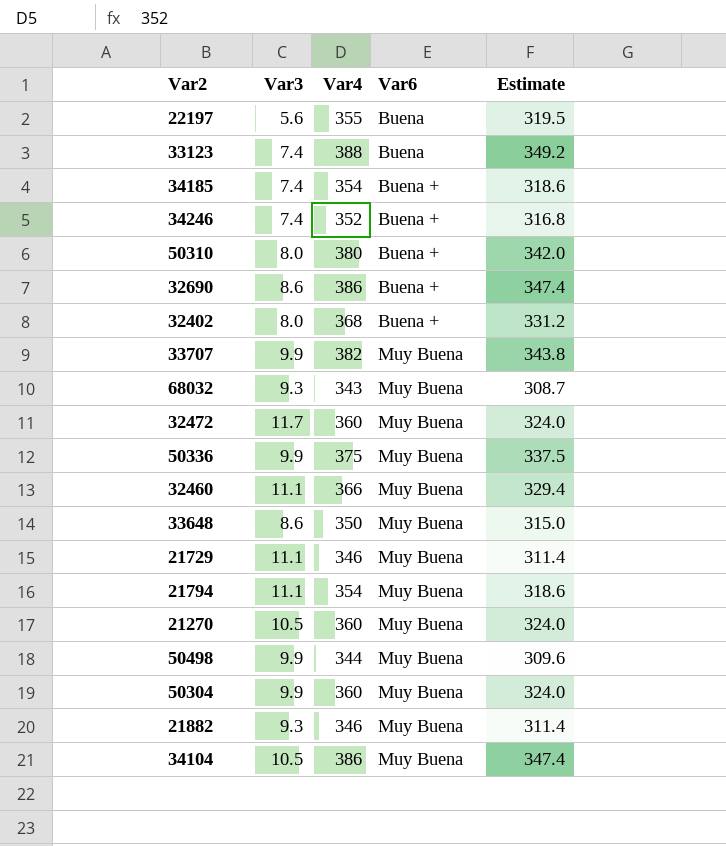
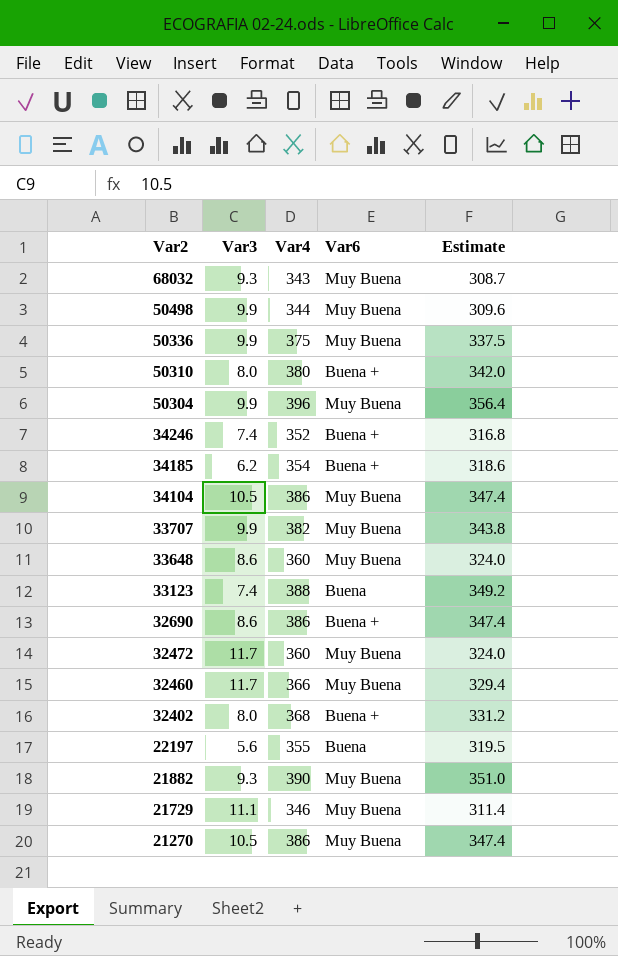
row order: Var6 ascending -> Var2 descending
row 21794: 11.1 | 354 | Muy Buena | 318.6 -> none
50304 | Var4: 360 -> 396
50304 | Estimate: 324.0 -> 356.4
34185 | Var3: 7.4 -> 6.2
33648 | Var4: 350 -> 360
33648 | Estimate: 315.0 -> 324.0
32460 | Var3: 11.1 -> 11.7
21882 | Var4: 346 -> 390
21882 | Estimate: 311.4 -> 351.0
21270 | Var4: 360 -> 386
21270 | Estimate: 324.0 -> 347.4

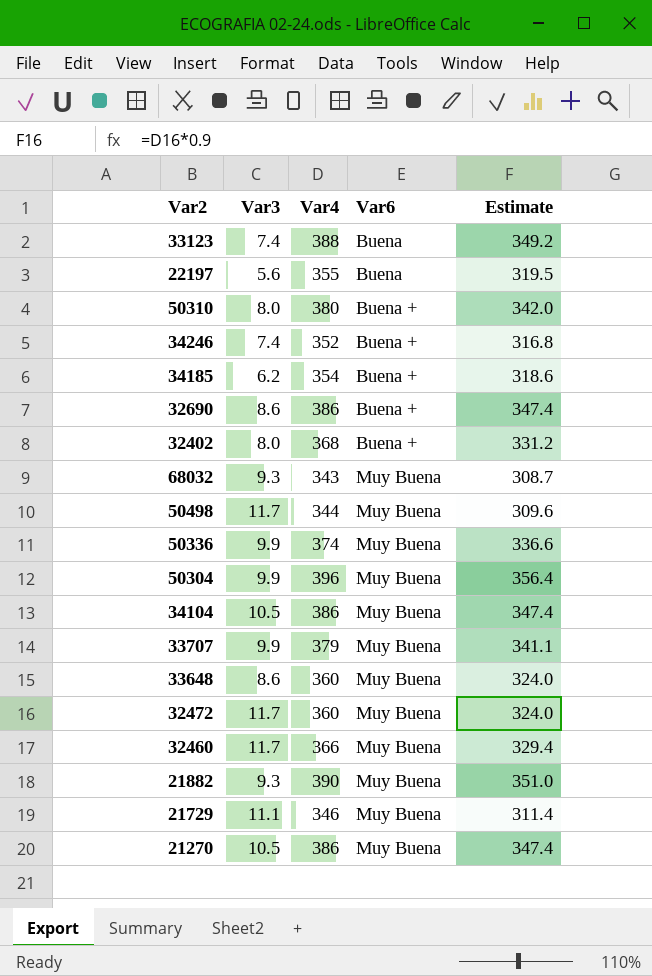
row order: Var2 descending -> Var6 ascending
50498 | Var3: 9.9 -> 11.7
50336 | Var4: 375 -> 374
50336 | Estimate: 337.5 -> 336.6
33707 | Var4: 382 -> 379
33707 | Estimate: 343.8 -> 341.1

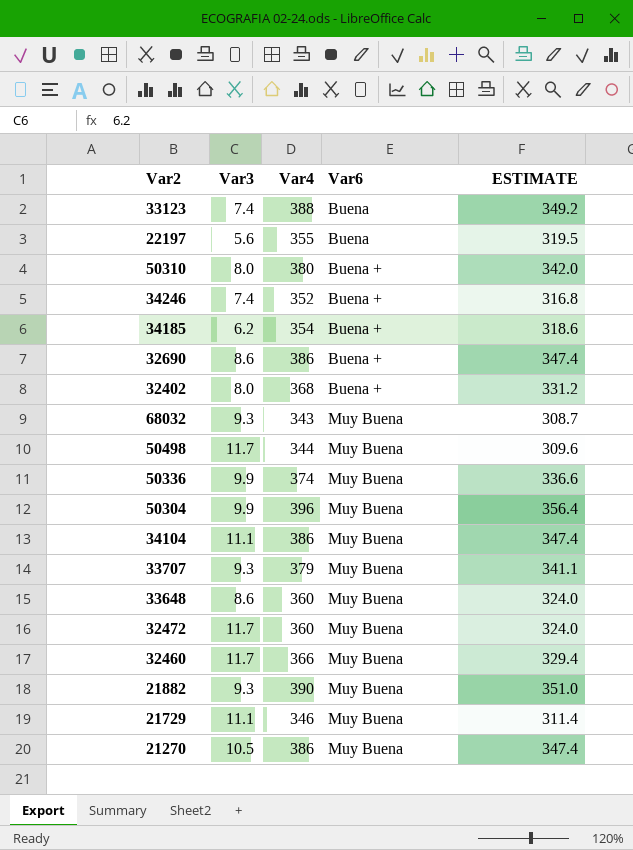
column name: Estimate -> ESTIMATE
34104 | Var3: 10.5 -> 11.1
33707 | Var3: 9.9 -> 9.3

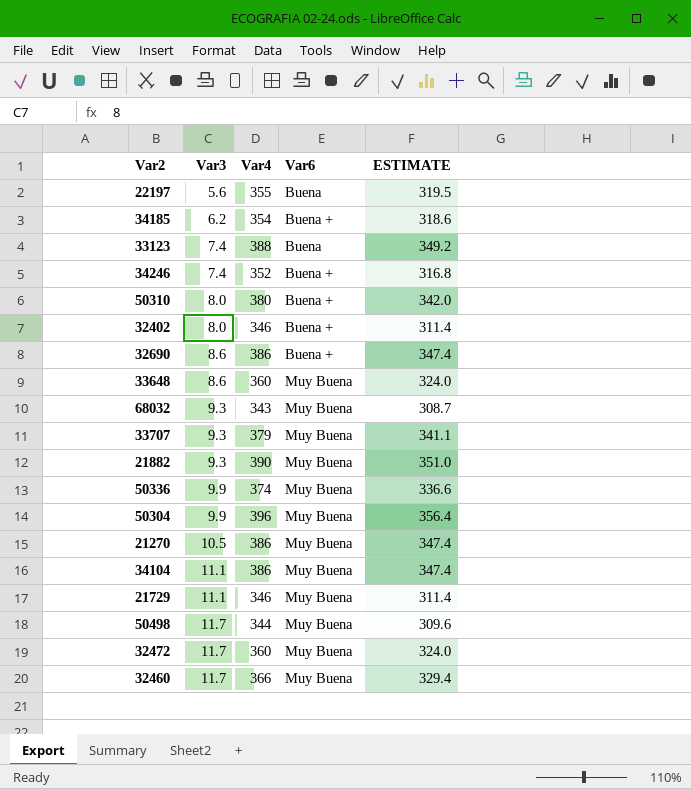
row order: Var6 ascending -> Var3 ascending
32402 | Var4: 368 -> 346
32402 | ESTIMATE: 331.2 -> 311.4

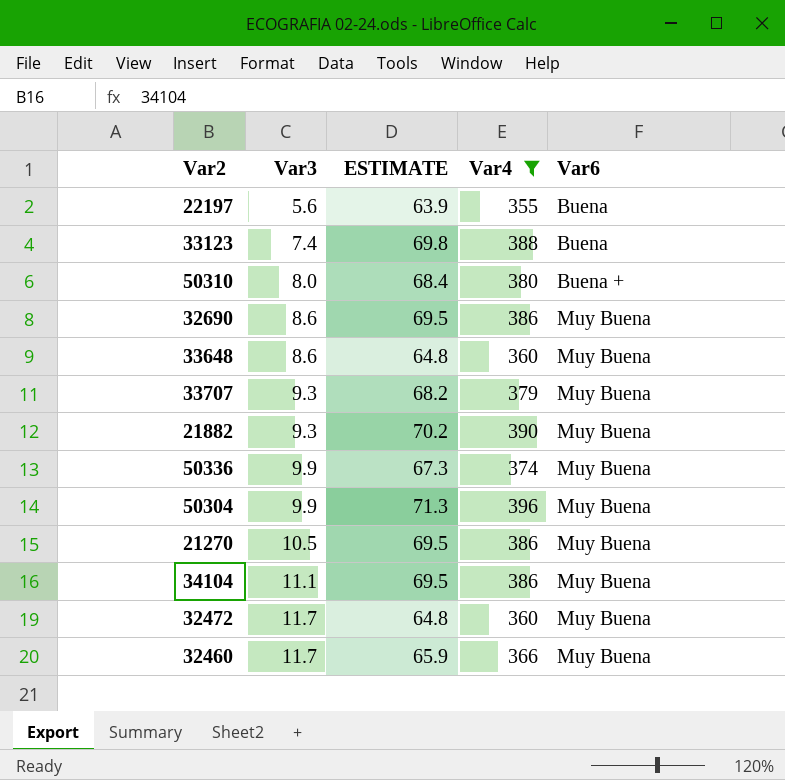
filter: none -> Var4 >= 355
column ESTIMATE | formula: [Var4] * 0.9 -> [Var4] * 0.18
column ESTIMATE | position: 5 -> 3
32690 | Var6: Buena + -> Muy Buena

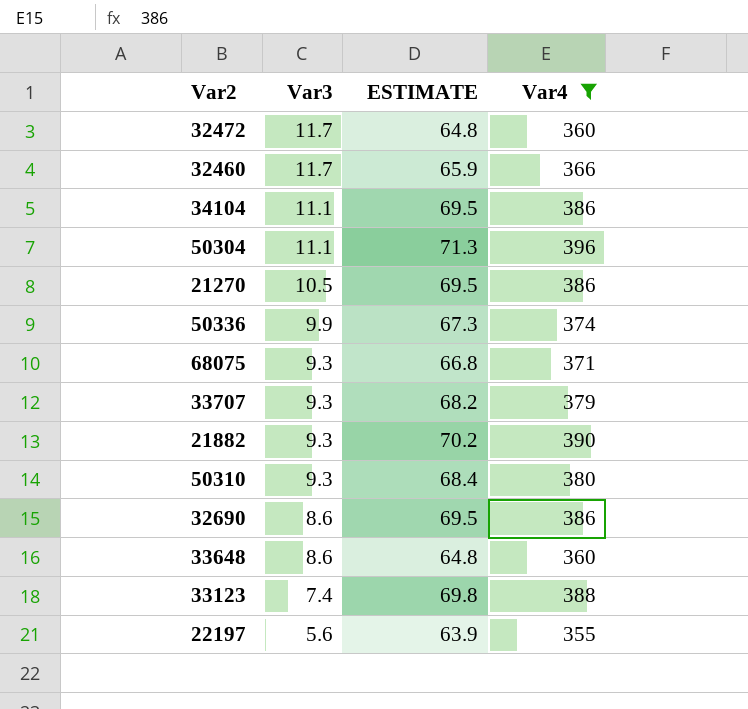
row order: Var3 ascending -> Var3 descending
column Var6 | position: 5 -> none
50304 | Var3: 9.9 -> 11.1
row 68075: none -> 9.3 | 66.8 | 371
50310 | Var3: 8.0 -> 9.3

